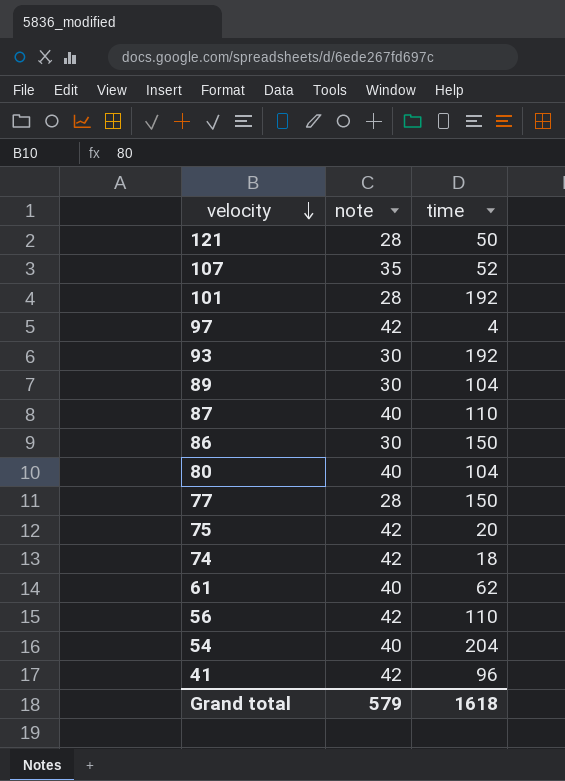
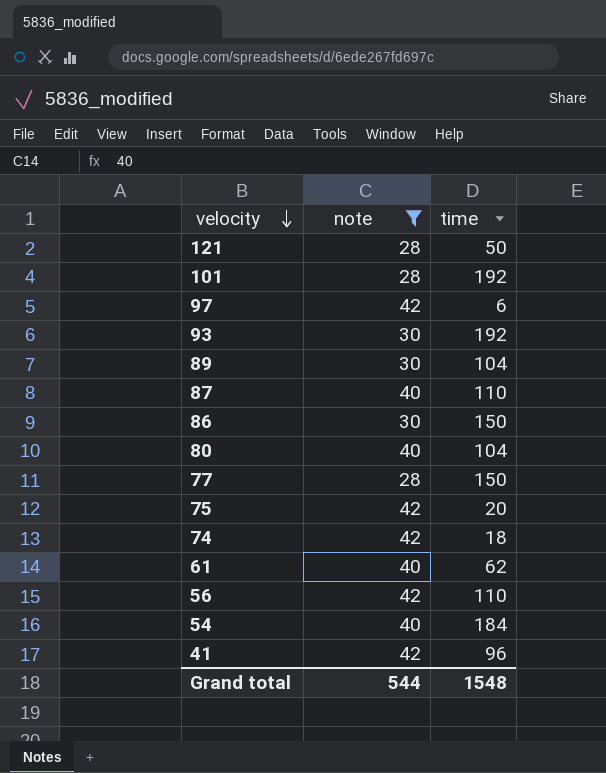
filter: none -> note != 35
97 | time: 4 -> 6
54 | time: 204 -> 184
Grand total | note: 579 -> 544
Grand total | time: 1618 -> 1548

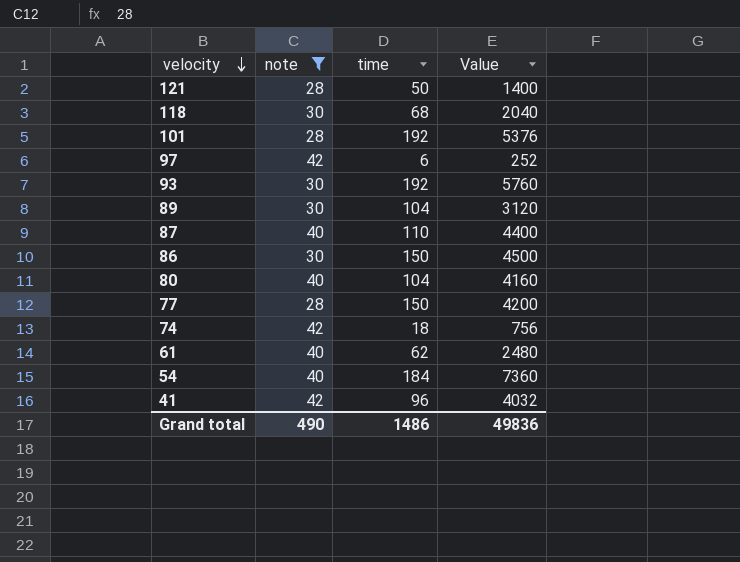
column Value | formula: none -> [note] * [time]
row 75: 42 | 20 -> none
row 56: 42 | 110 -> none
row 118: none -> 30 | 68 | 2040
Grand total | note: 544 -> 490
Grand total | time: 1548 -> 1486

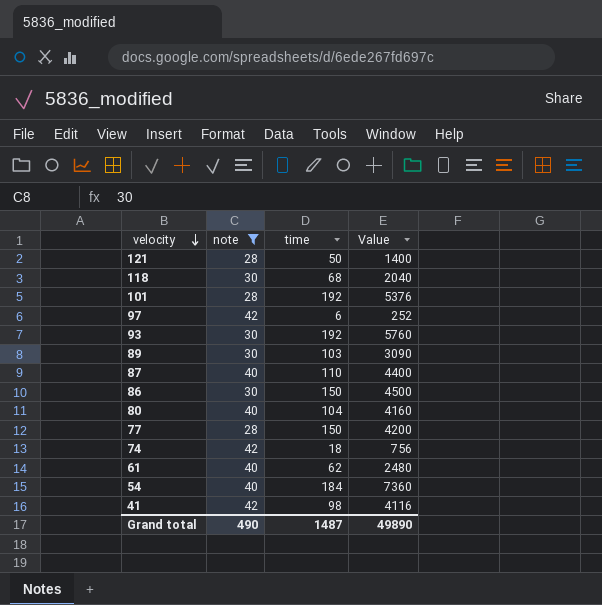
89 | time: 104 -> 103
89 | Value: 3120 -> 3090
41 | time: 96 -> 98
41 | Value: 4032 -> 4116
Grand total | time: 1486 -> 1487
Grand total | Value: 49836 -> 49890

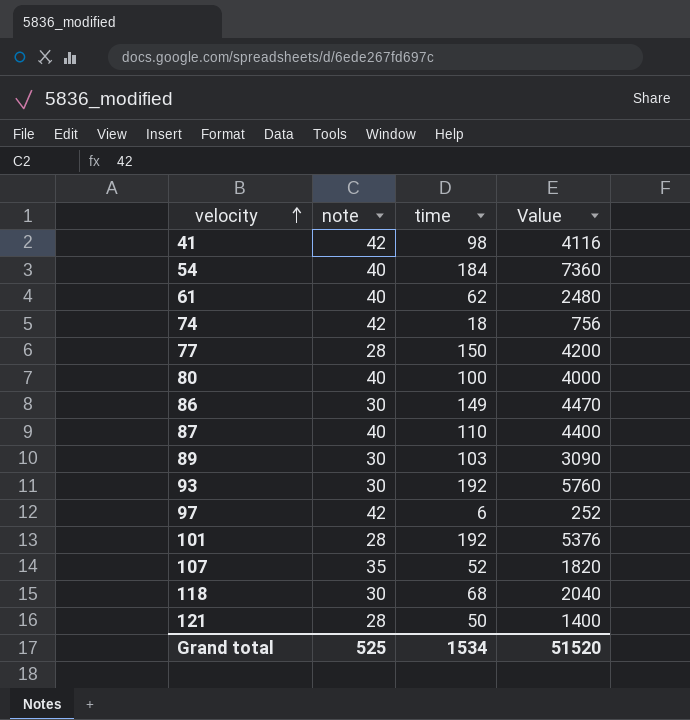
filter: note != 35 -> none
row order: velocity descending -> velocity ascending
80 | time: 104 -> 100
80 | Value: 4160 -> 4000
86 | time: 150 -> 149
86 | Value: 4500 -> 4470
Grand total | note: 490 -> 525
Grand total | time: 1487 -> 1534
Grand total | Value: 49890 -> 51520

